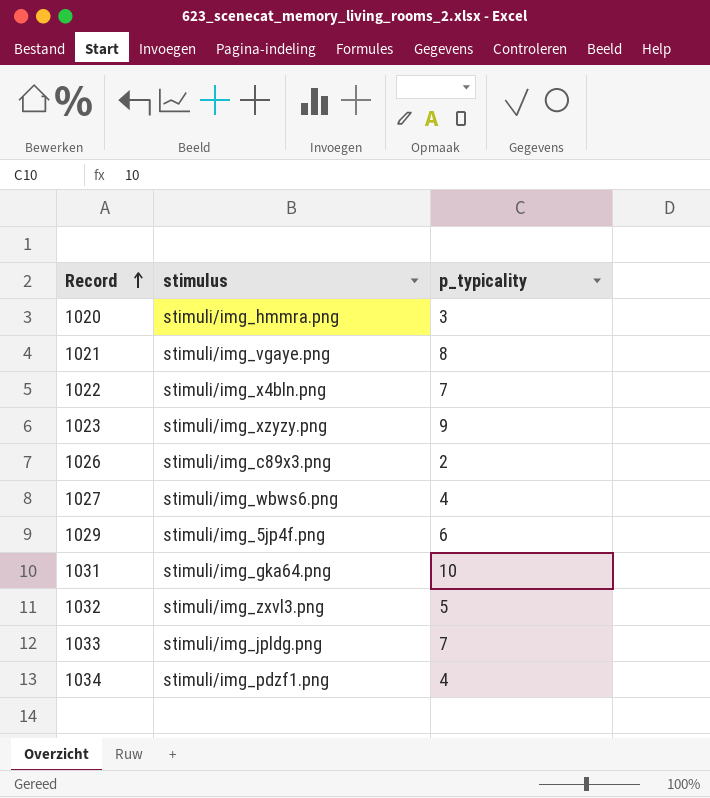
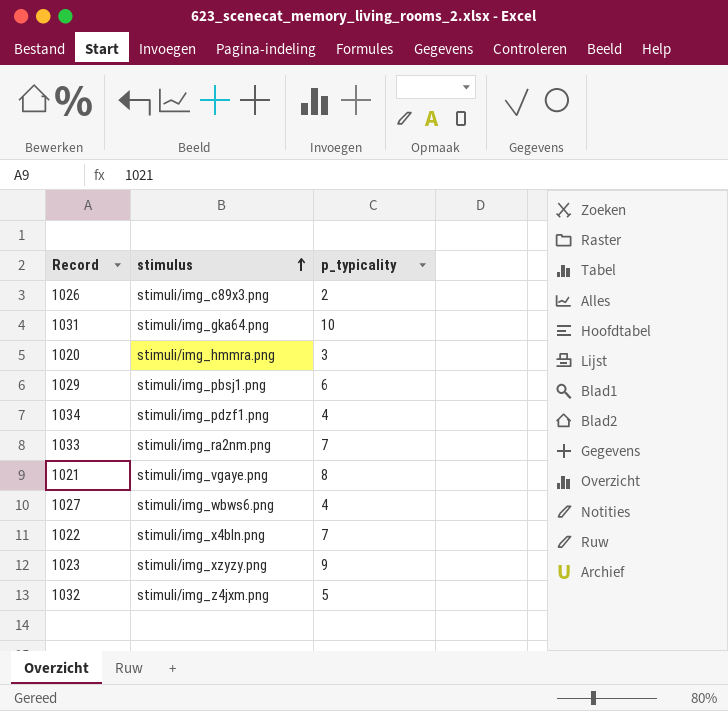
row order: Record ascending -> stimulus ascending
1029 | stimulus: stimuli/img_5jp4f.png -> stimuli/img_pbsj1.png
1033 | stimulus: stimuli/img_jpldg.png -> stimuli/img_ra2nm.png
1032 | stimulus: stimuli/img_zxvl3.png -> stimuli/img_z4jxm.png

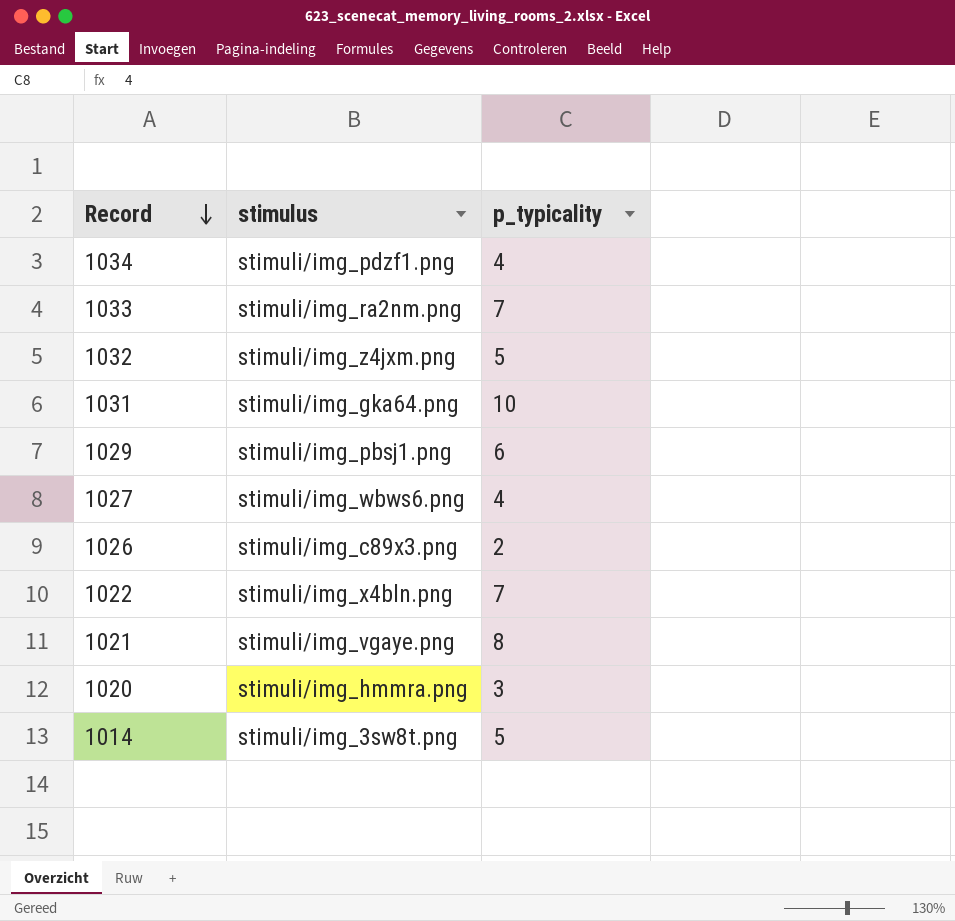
row order: stimulus ascending -> Record descending
row 1023: stimuli/img_xzyzy.png | 9 -> none
row 1014: none -> stimuli/img_3sw8t.png | 5

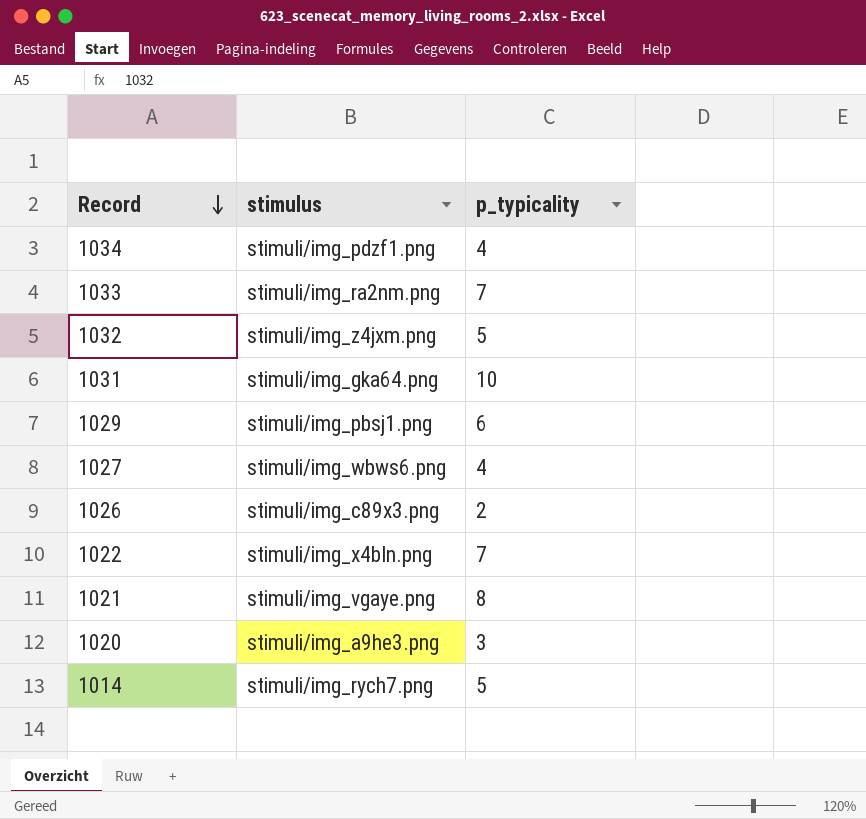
1020 | stimulus: stimuli/img_hmmra.png -> stimuli/img_a9he3.png
1014 | stimulus: stimuli/img_3sw8t.png -> stimuli/img_rych7.png

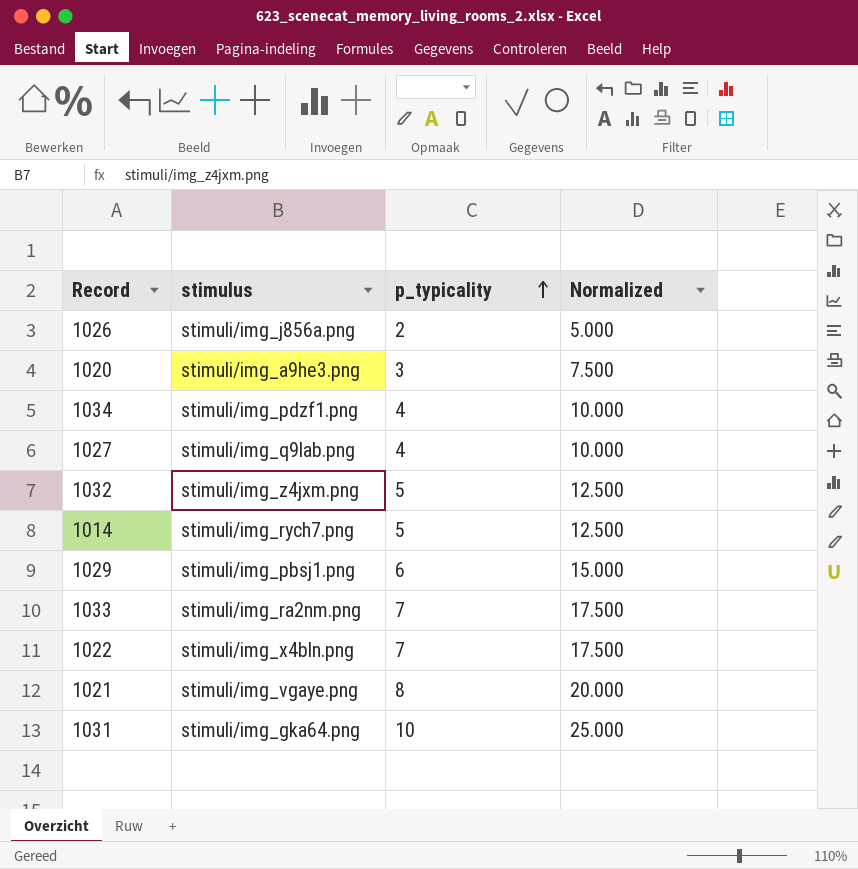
row order: Record descending -> p_typicality ascending
column Normalized | formula: none -> [p_typicality] * 2.5
1026 | stimulus: stimuli/img_c89x3.png -> stimuli/img_j856a.png
1027 | stimulus: stimuli/img_wbws6.png -> stimuli/img_q9lab.png

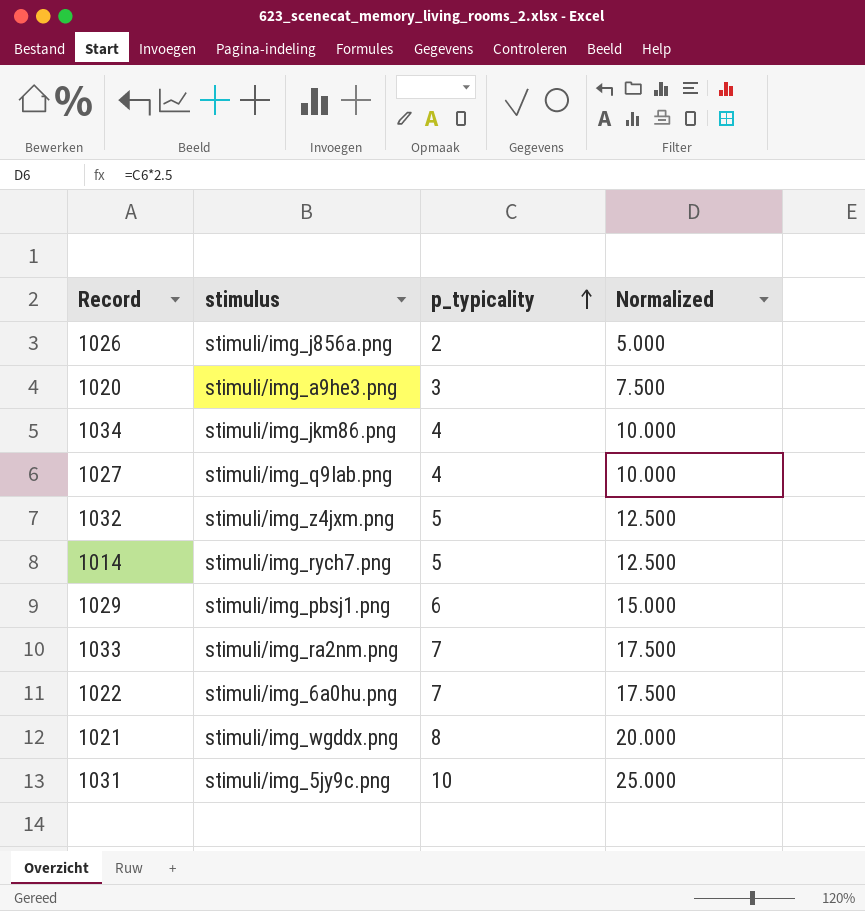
1034 | stimulus: stimuli/img_pdzf1.png -> stimuli/img_jkm86.png
1022 | stimulus: stimuli/img_x4bln.png -> stimuli/img_6a0hu.png
1021 | stimulus: stimuli/img_vgaye.png -> stimuli/img_wgddx.png
1031 | stimulus: stimuli/img_gka64.png -> stimuli/img_5jy9c.png

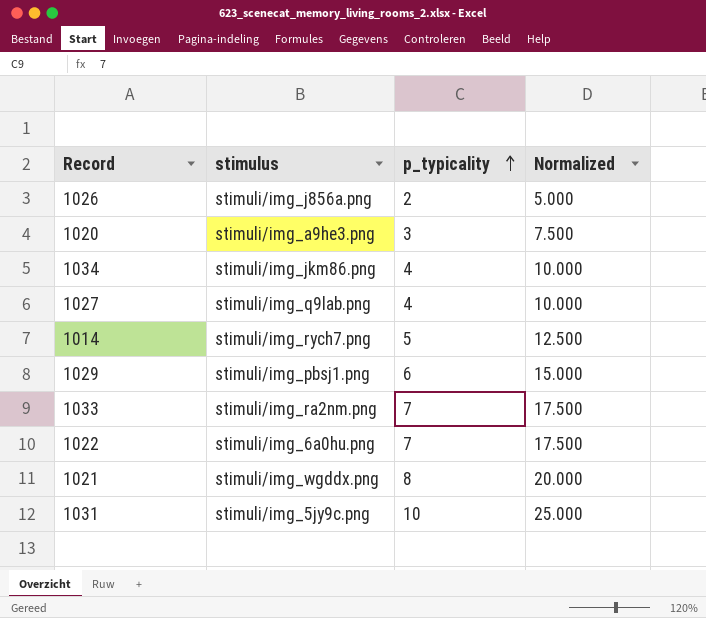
row 1032: stimuli/img_z4jxm.png | 5 | 12.500 -> none

